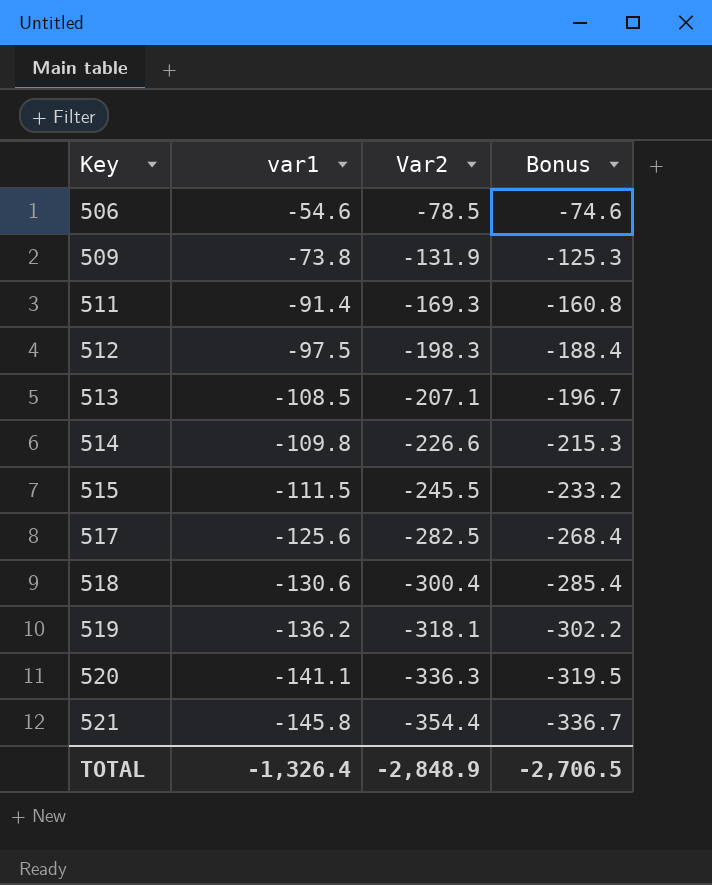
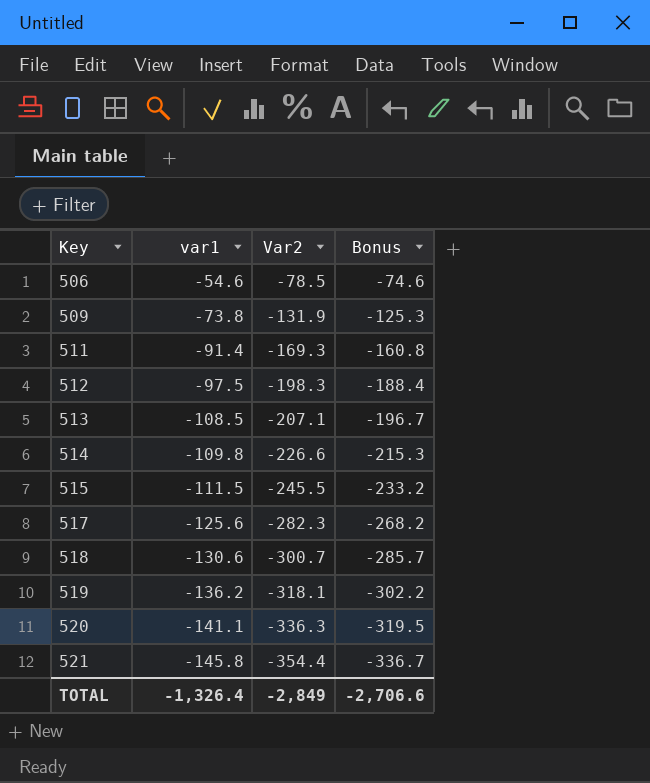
517 | Var2: -282.5 -> -282.3
517 | Bonus: -268.4 -> -268.2
518 | Var2: -300.4 -> -300.7
518 | Bonus: -285.4 -> -285.7
TOTAL | Var2: -2,848.9 -> -2,849
TOTAL | Bonus: -2,706.5 -> -2,706.6

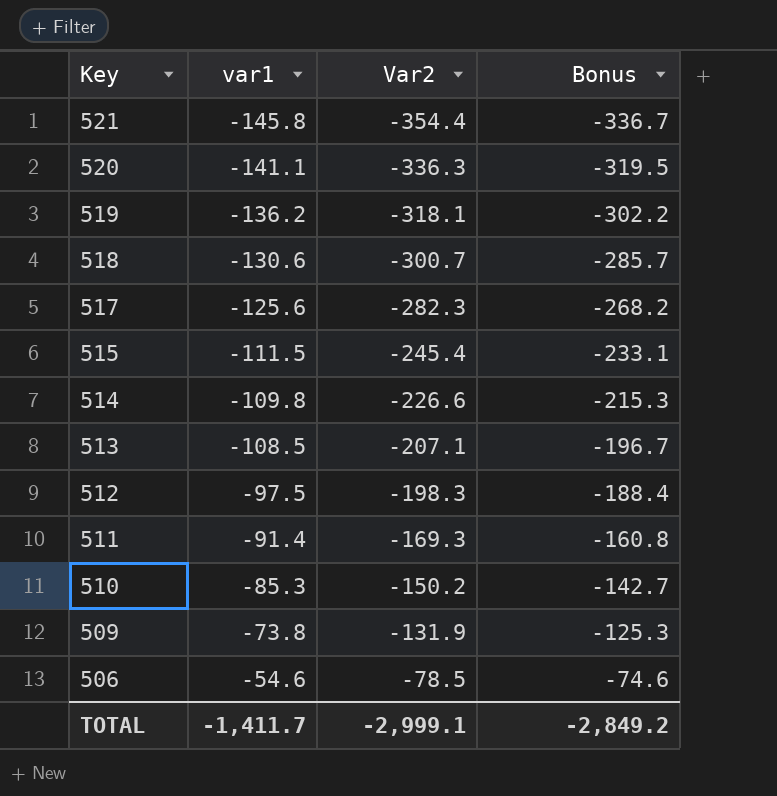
row order: Key ascending -> Key descending
515 | Var2: -245.5 -> -245.4
515 | Bonus: -233.2 -> -233.1
row 510: none -> -85.3 | -150.2 | -142.7
TOTAL | var1: -1,326.4 -> -1,411.7
TOTAL | Var2: -2,849 -> -2,999.1
TOTAL | Bonus: -2,706.6 -> -2,849.2

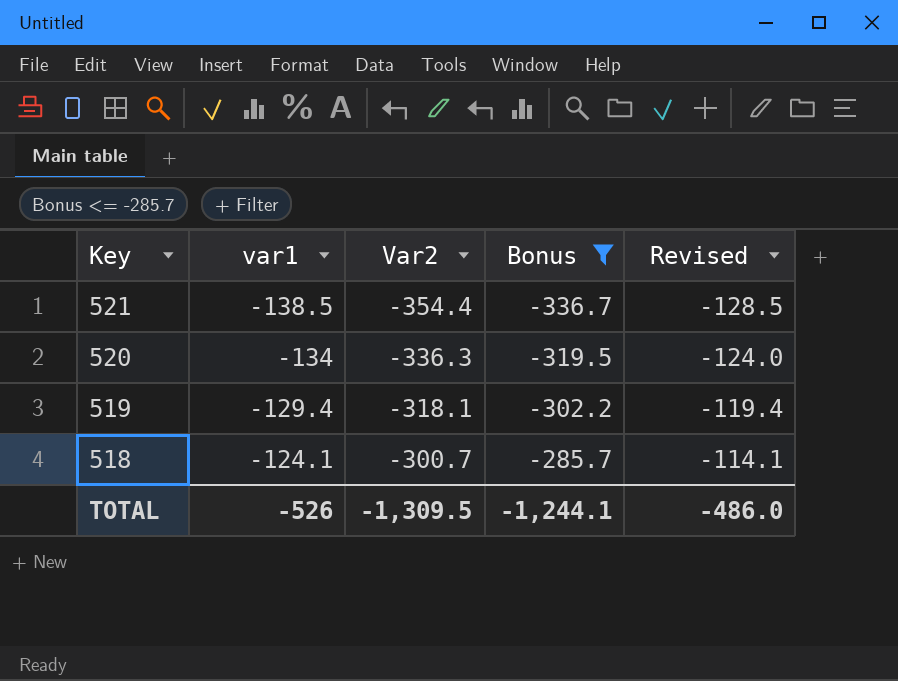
filter: none -> Bonus <= -285.7
column Revised | formula: none -> [var1] + 10
521 | var1: -145.8 -> -138.5
520 | var1: -141.1 -> -134
519 | var1: -136.2 -> -129.4
518 | var1: -130.6 -> -124.1
TOTAL | var1: -1,411.7 -> -526
TOTAL | Var2: -2,999.1 -> -1,309.5
TOTAL | Bonus: -2,849.2 -> -1,244.1

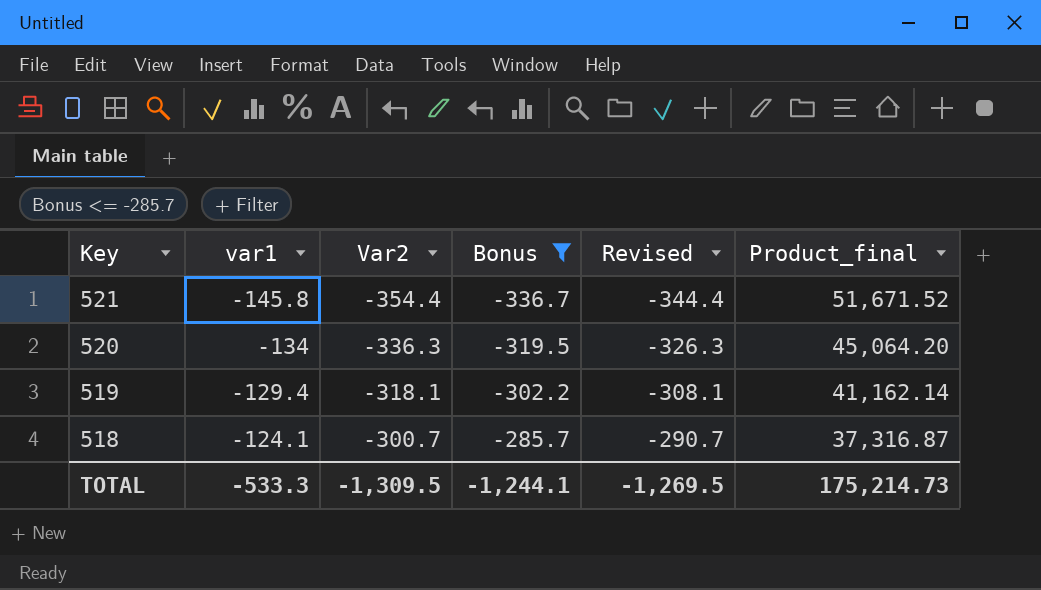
column Revised | formula: [var1] + 10 -> [Var2] + 10
column Product_final | formula: none -> [var1] * [Var2]
521 | var1: -138.5 -> -145.8
TOTAL | var1: -526 -> -533.3
TOTAL | Revised: -486.0 -> -1,269.5

